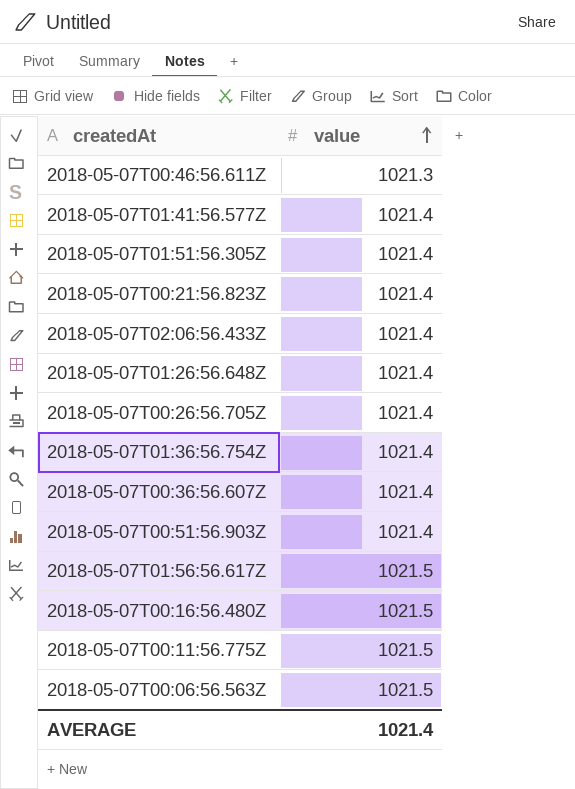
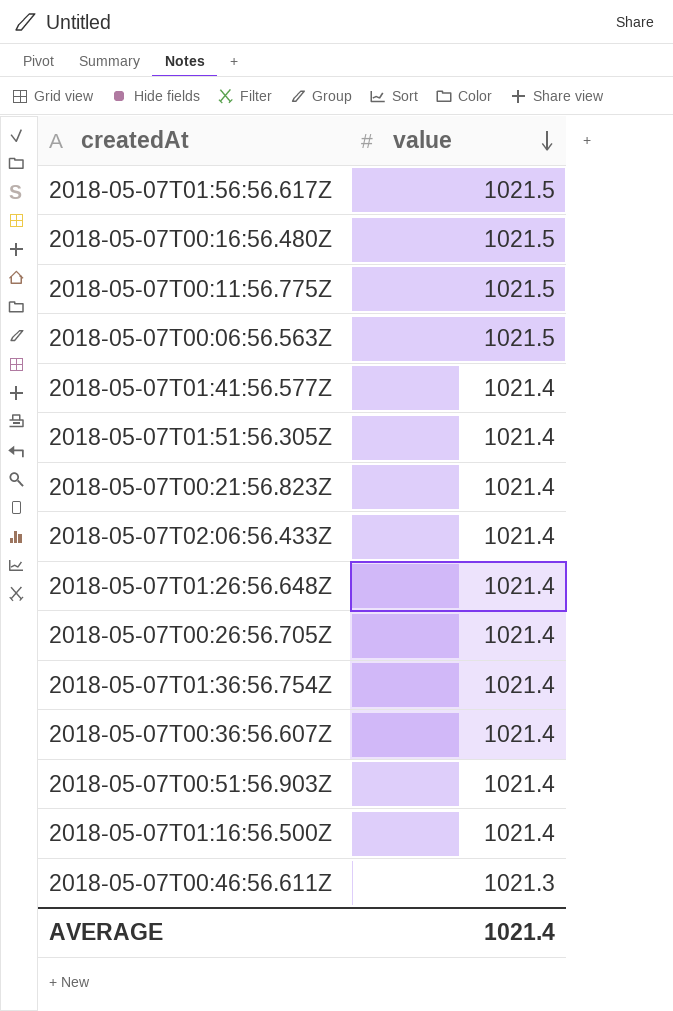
row order: value ascending -> value descending
row 2018-05-07T01:16:56.500Z: none -> 1021.4

